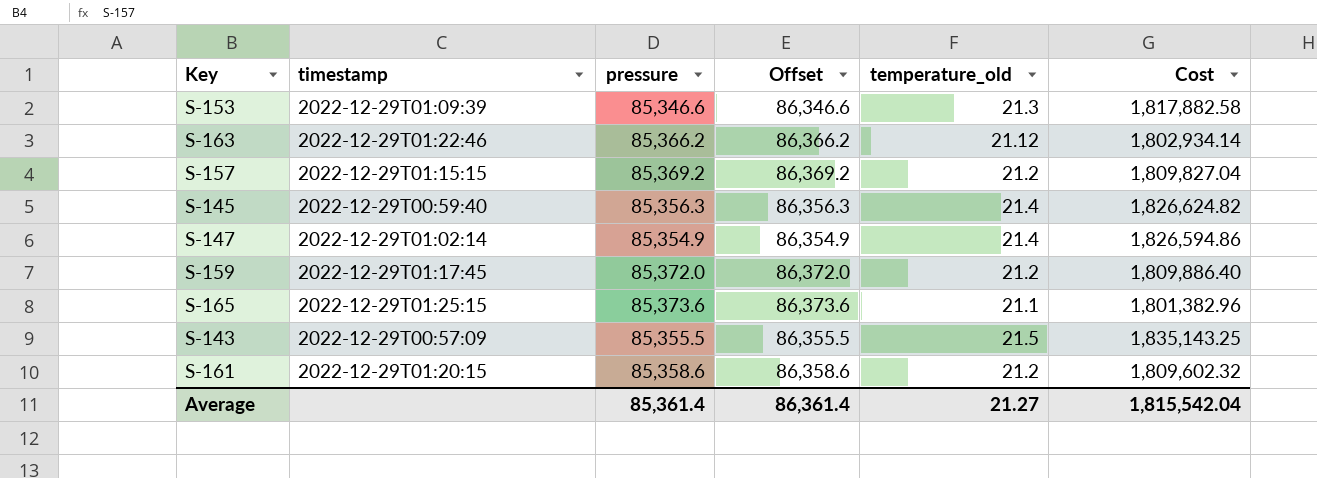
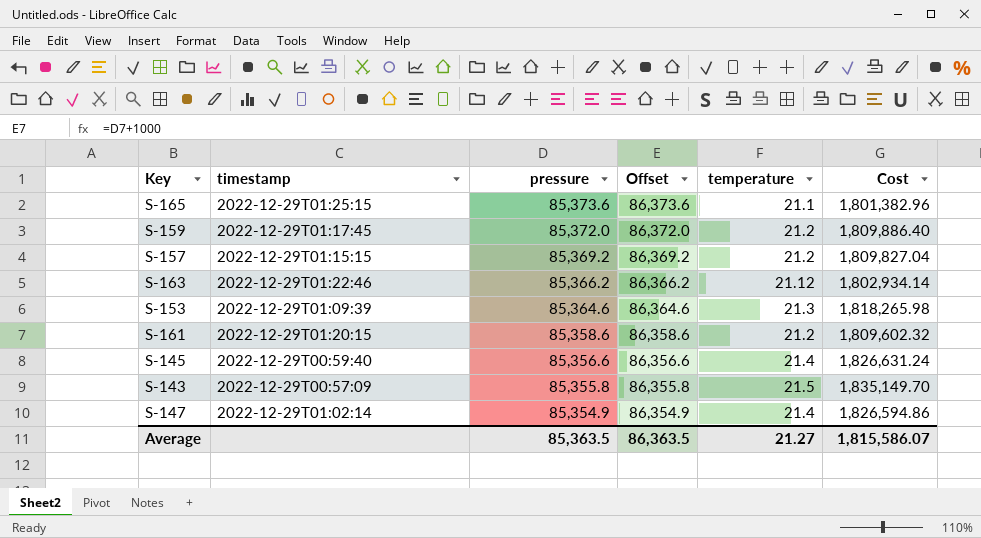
row order: none -> pressure descending
column name: temperature_old -> temperature
S-153 | pressure: 85,346.6 -> 85,364.6
S-153 | Offset: 86,346.6 -> 86,364.6
S-153 | Cost: 1,817,882.58 -> 1,818,265.98
S-145 | pressure: 85,356.3 -> 85,356.6
S-145 | Offset: 86,356.3 -> 86,356.6
S-145 | Cost: 1,826,624.82 -> 1,826,631.24
S-143 | pressure: 85,355.5 -> 85,355.8
S-143 | Offset: 86,355.5 -> 86,355.8
S-143 | Cost: 1,835,143.25 -> 1,835,149.70
Average | pressure: 85,361.4 -> 85,363.5
Average | Offset: 86,361.4 -> 86,363.5
Average | Cost: 1,815,542.04 -> 1,815,586.07

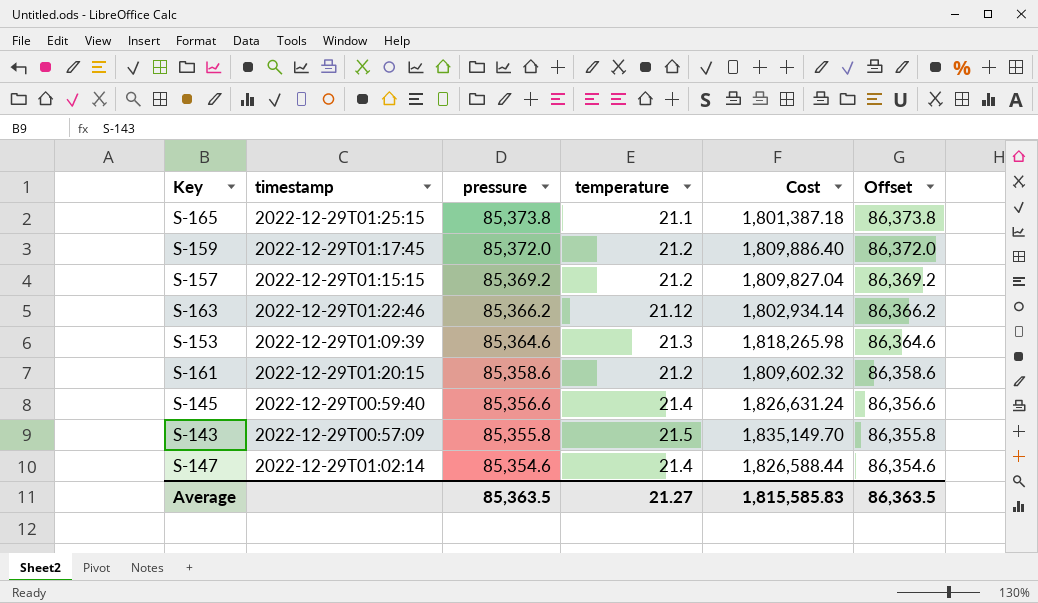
column Offset | position: 4 -> 6
S-165 | pressure: 85,373.6 -> 85,373.8
S-165 | Cost: 1,801,382.96 -> 1,801,387.18
S-165 | Offset: 86,373.6 -> 86,373.8
S-147 | pressure: 85,354.9 -> 85,354.6
S-147 | Cost: 1,826,594.86 -> 1,826,588.44
S-147 | Offset: 86,354.9 -> 86,354.6
Average | Cost: 1,815,586.07 -> 1,815,585.83

